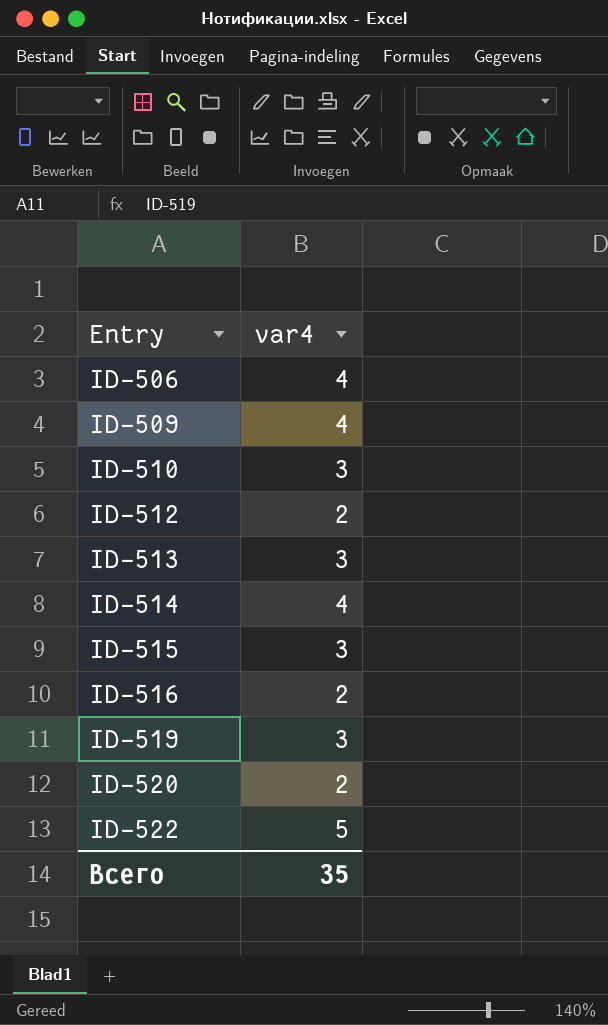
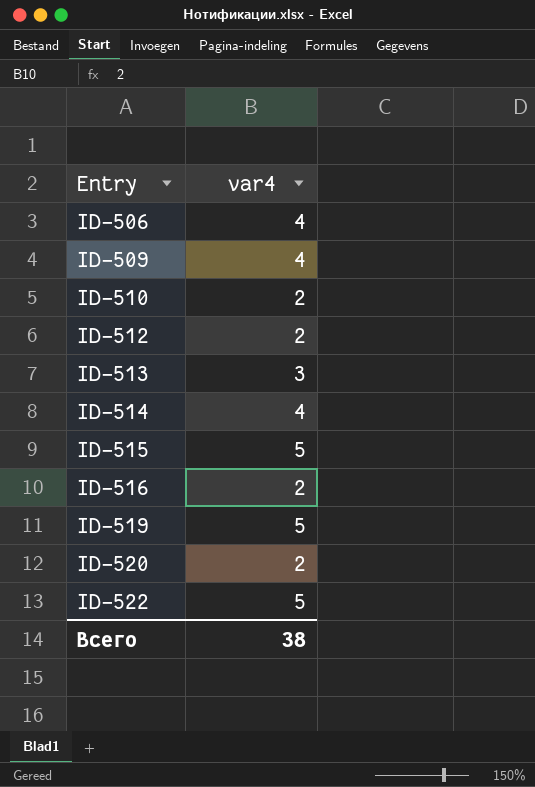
ID-510 | var4: 3 -> 2
ID-515 | var4: 3 -> 5
ID-519 | var4: 3 -> 5
Всего | var4: 35 -> 38

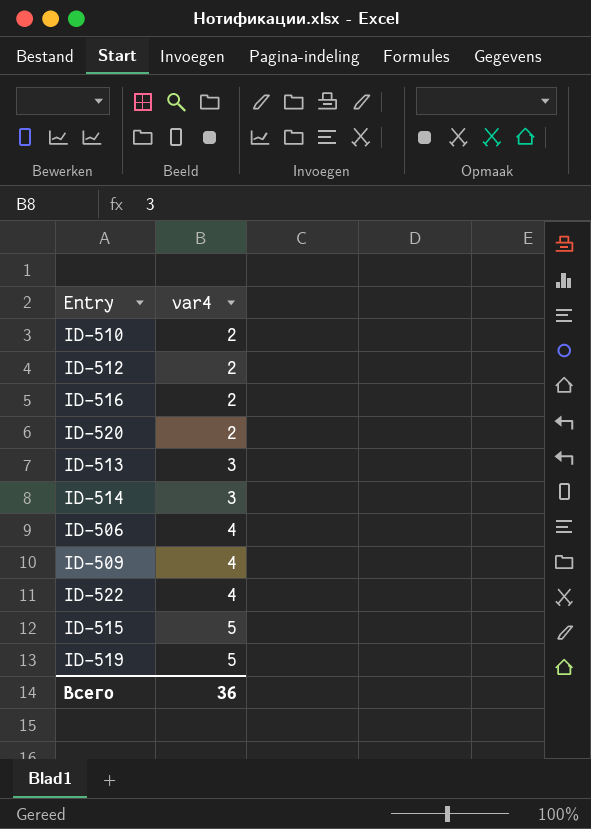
row order: Entry ascending -> var4 ascending
ID-514 | var4: 4 -> 3
ID-522 | var4: 5 -> 4
Всего | var4: 38 -> 36

